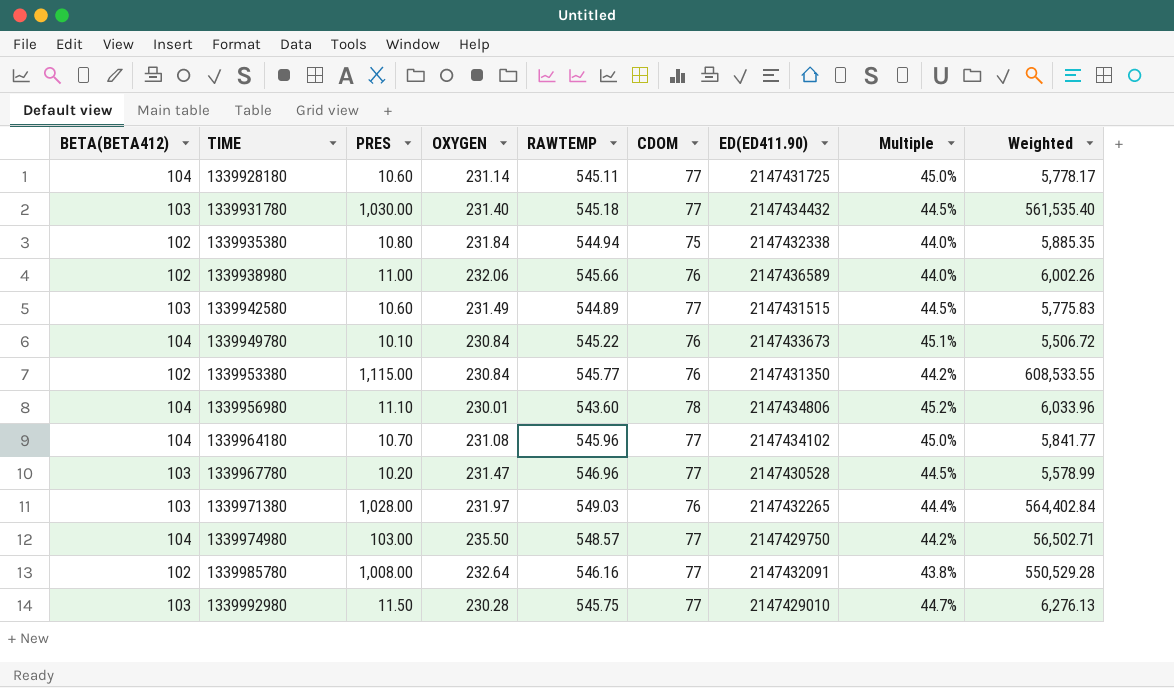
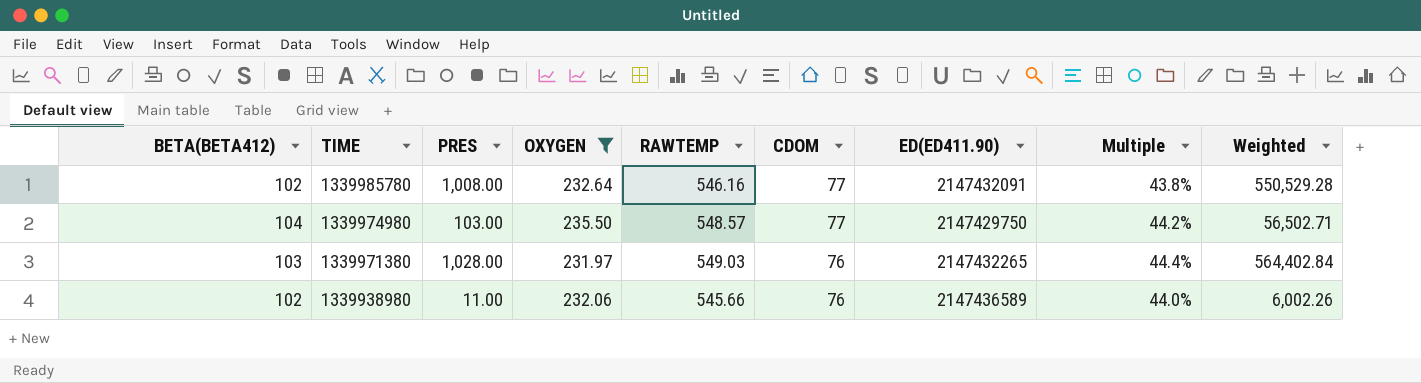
filter: none -> OXYGEN >= 231.97
row order: TIME ascending -> TIME descending

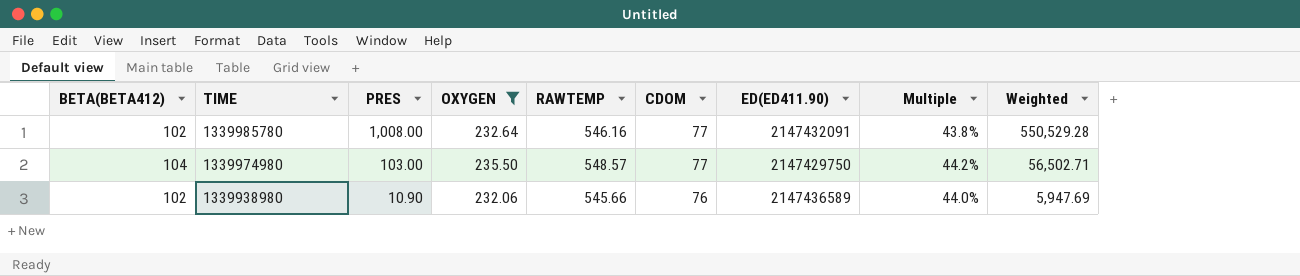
row 1339971380: 103 | 1,028.00 | 231.97 | 549.03 | 76 | 2147432265 | 44.4% | 564,402.84 -> none
1339938980 | PRES: 11.00 -> 10.90
1339938980 | Weighted: 6,002.26 -> 5,947.69

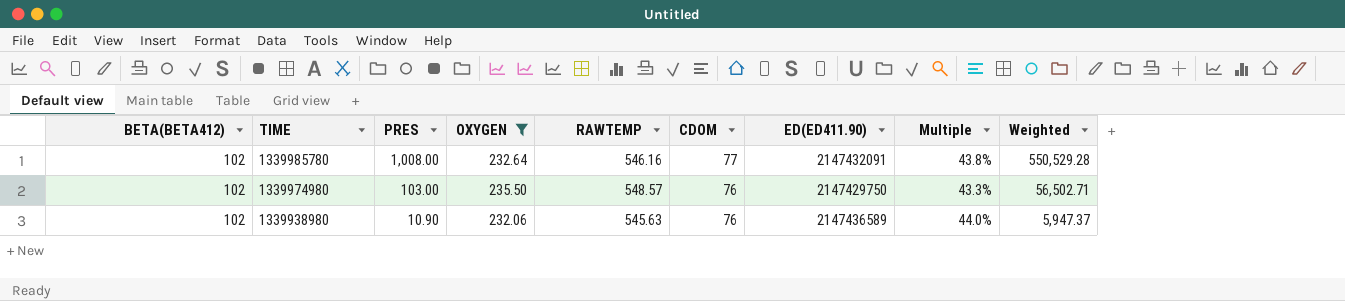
1339974980 | BETA(BETA412): 104 -> 102
1339974980 | CDOM: 77 -> 76
1339974980 | Multiple: 44.2% -> 43.3%
1339938980 | RAWTEMP: 545.66 -> 545.63
1339938980 | Weighted: 5,947.69 -> 5,947.37

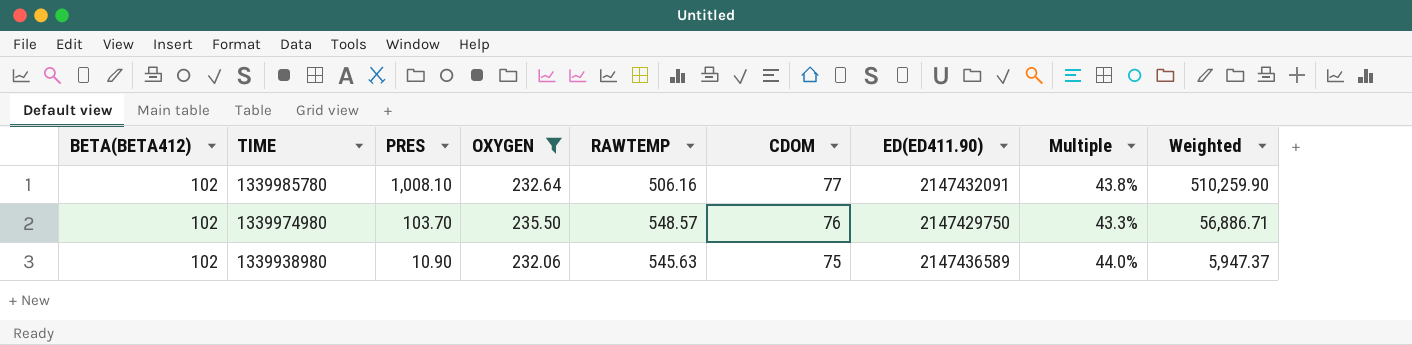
1339985780 | PRES: 1,008.00 -> 1,008.10
1339985780 | RAWTEMP: 546.16 -> 506.16
1339985780 | Weighted: 550,529.28 -> 510,259.90
1339974980 | PRES: 103.00 -> 103.70
1339974980 | Weighted: 56,502.71 -> 56,886.71
1339938980 | CDOM: 76 -> 75

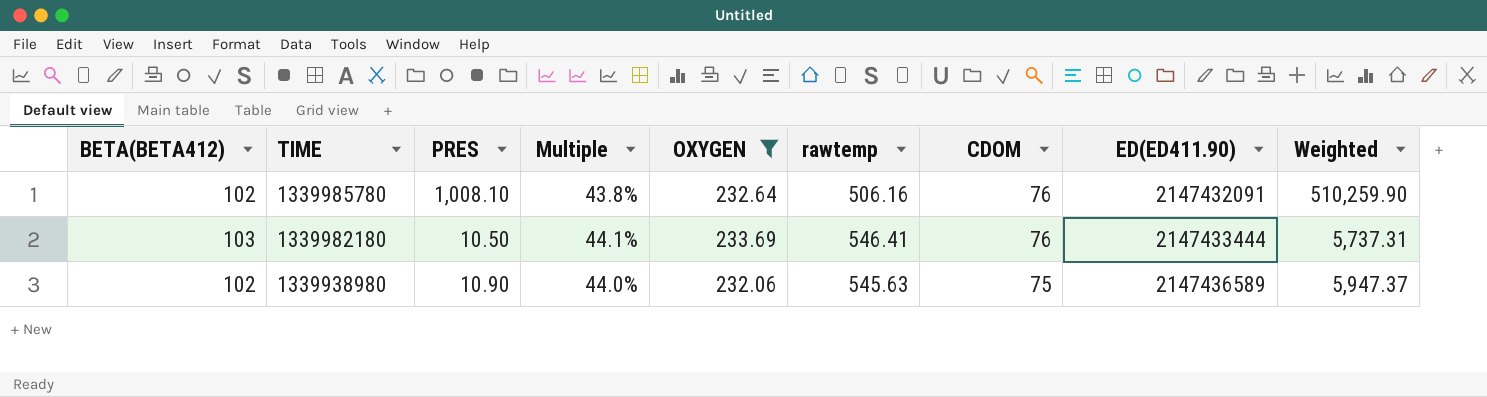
column Multiple | position: 8 -> 4
column name: RAWTEMP -> rawtemp
row 1339974980: 102 | 103.70 | 235.50 | 548.57 | 76 | 2147429750 | 43.3% | 56,886.71 -> none
1339985780 | CDOM: 77 -> 76
row 1339982180: none -> 103 | 10.50 | 44.1% | 233.69 | 546.41 | 76 | 2147433444 | 5,737.31

